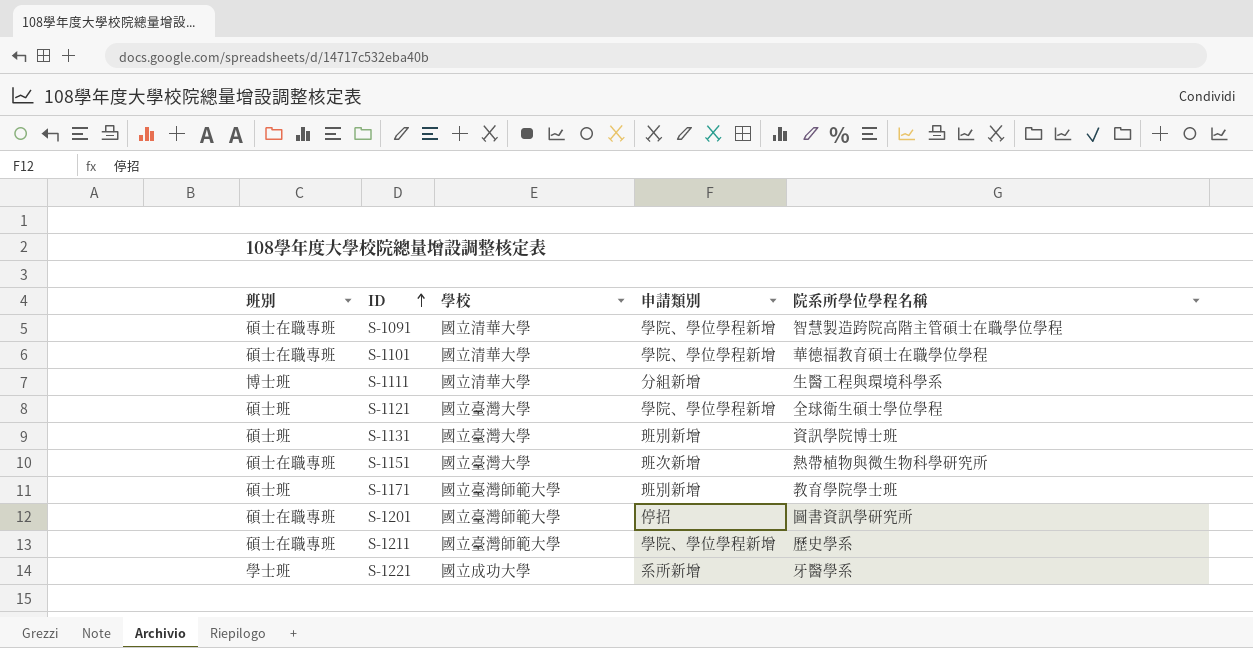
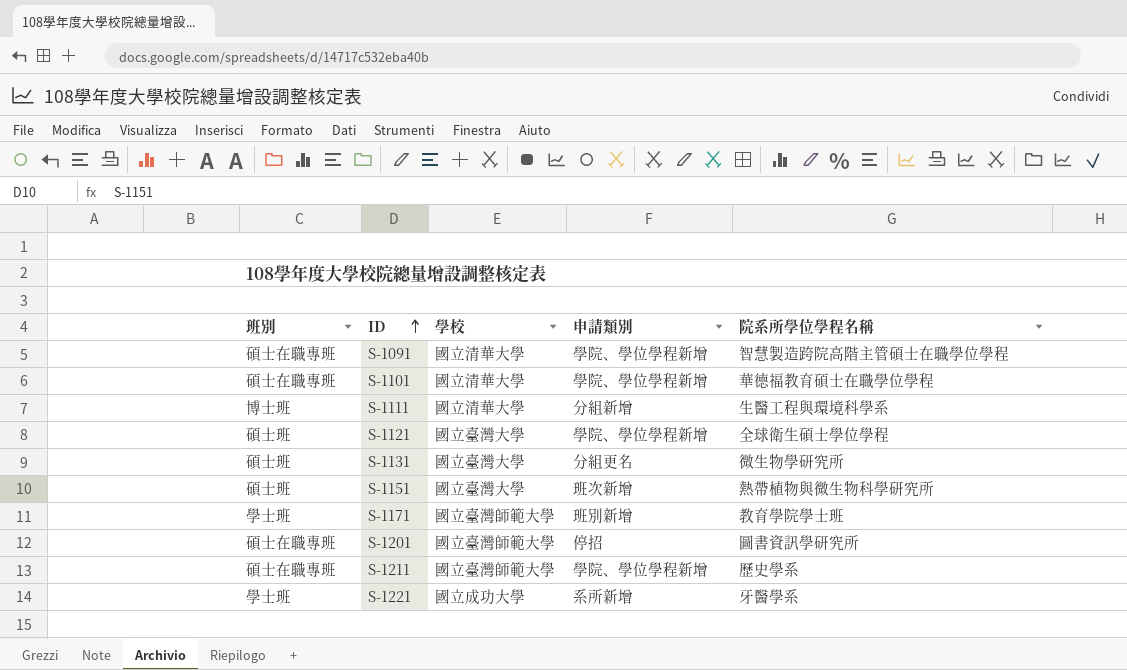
S-1131 | 申請類別: 班別新增 -> 分組更名
S-1131 | 院系所學位學程名稱: 資訊學院博士班 -> 微生物學研究所
S-1151 | 班別: 碩士在職專班 -> 碩士班
S-1171 | 班別: 碩士班 -> 學士班

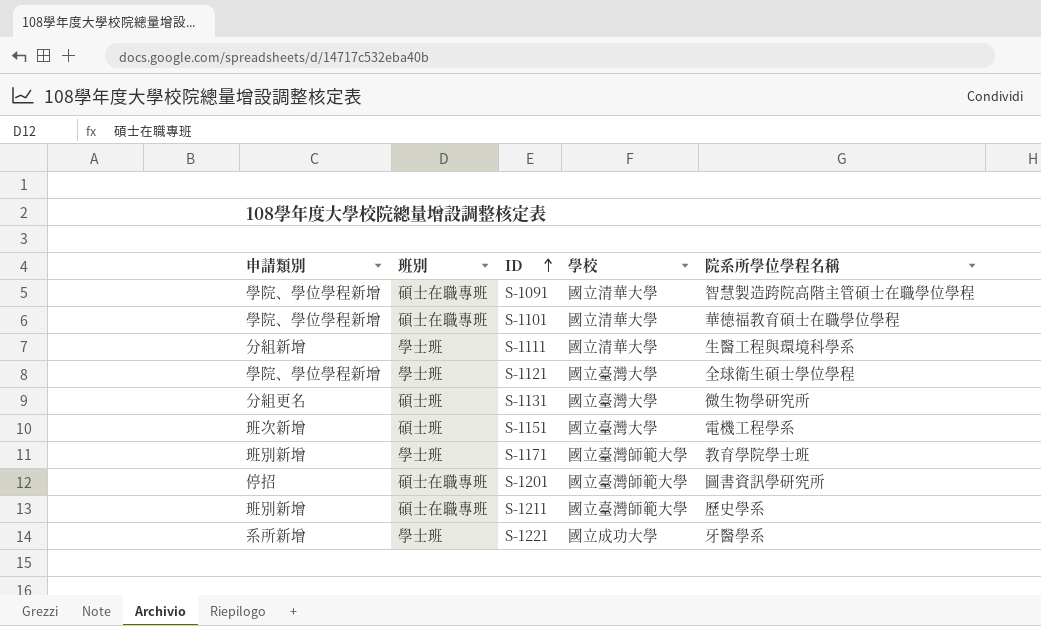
column 申請類別 | position: 4 -> 1
S-1111 | 班別: 博士班 -> 學士班
S-1121 | 班別: 碩士班 -> 學士班
S-1151 | 院系所學位學程名稱: 熱帶植物與微生物科學研究所 -> 電機工程學系
S-1211 | 申請類別: 學院、學位學程新增 -> 班別新增

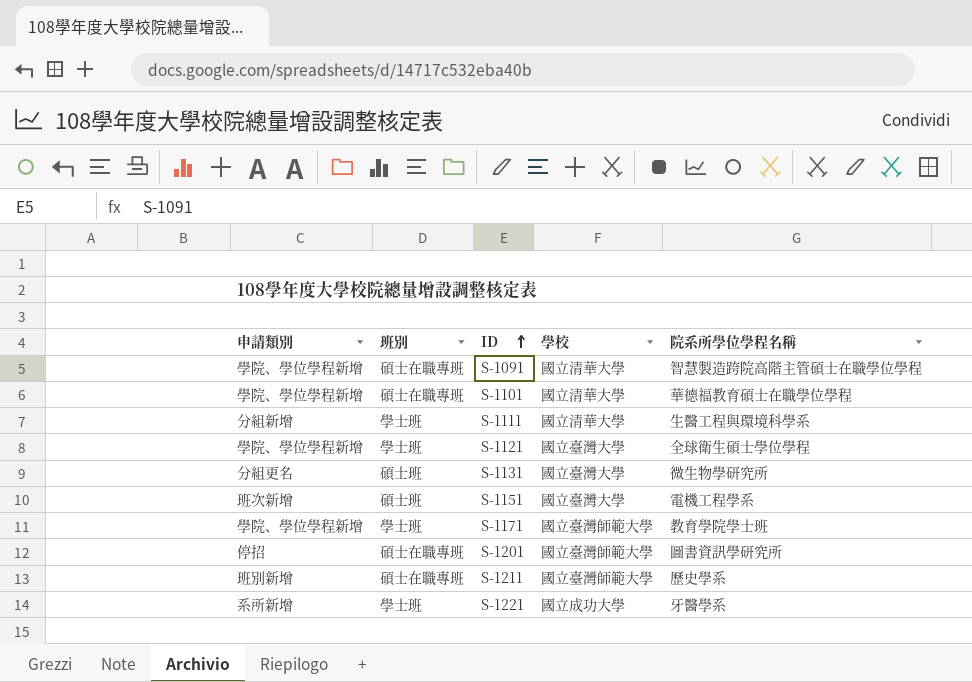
S-1171 | 申請類別: 班別新增 -> 學院、學位學程新增

